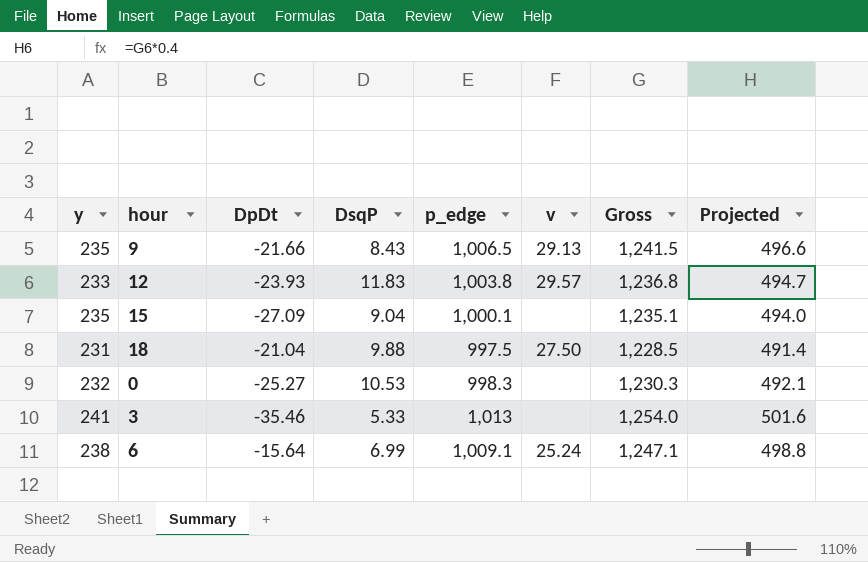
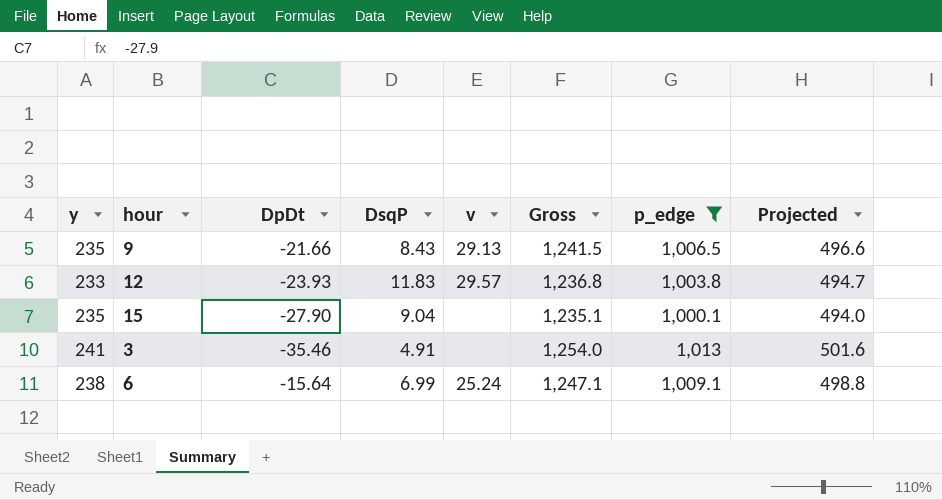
filter: none -> p_edge >= 1,000.1
column p_edge | position: 5 -> 7
15 | DpDt: -27.09 -> -27.90
3 | DsqP: 5.33 -> 4.91

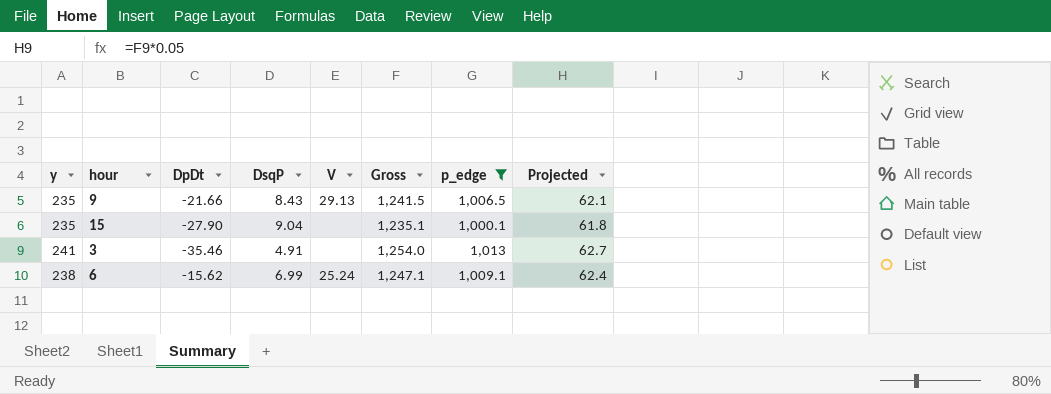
column name: v -> V
column Projected | formula: [Gross] * 0.4 -> [Gross] * 0.05
row 12: 233 | -23.93 | 11.83 | 29.57 | 1,236.8 | 1,003.8 | 494.7 -> none
6 | DpDt: -15.64 -> -15.62

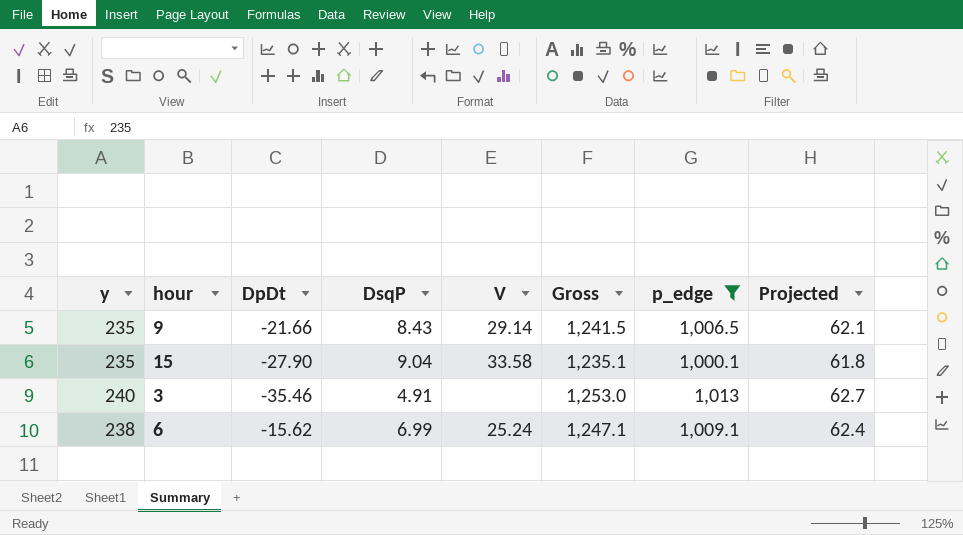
9 | V: 29.13 -> 29.14
15 | V: none -> 33.58
3 | y: 241 -> 240
3 | Gross: 1,254.0 -> 1,253.0

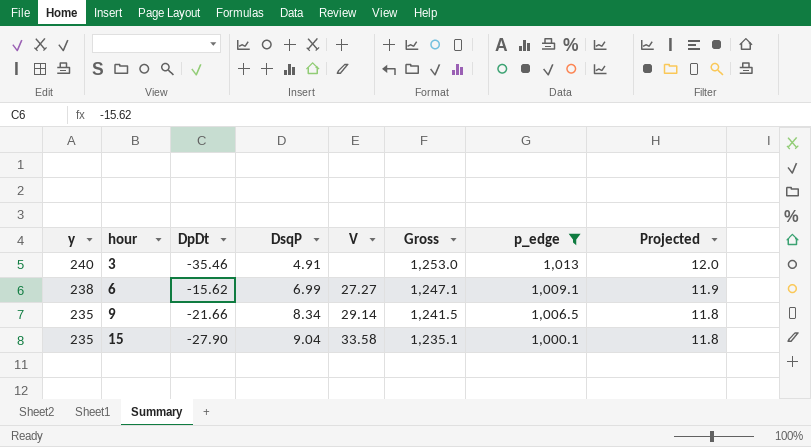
row order: none -> y descending
column Projected | formula: [Gross] * 0.05 -> [y] * 0.05
6 | V: 25.24 -> 27.27
9 | DsqP: 8.43 -> 8.34

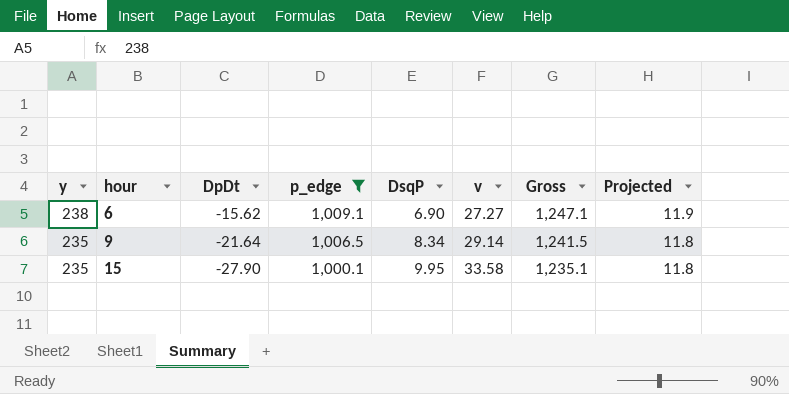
column p_edge | position: 7 -> 4
column name: V -> v
row 3: 240 | -35.46 | 4.91 | none | 1,253.0 | 1,013 | 12.0 -> none
6 | DsqP: 6.99 -> 6.90
9 | DpDt: -21.66 -> -21.64
15 | DsqP: 9.04 -> 9.95

